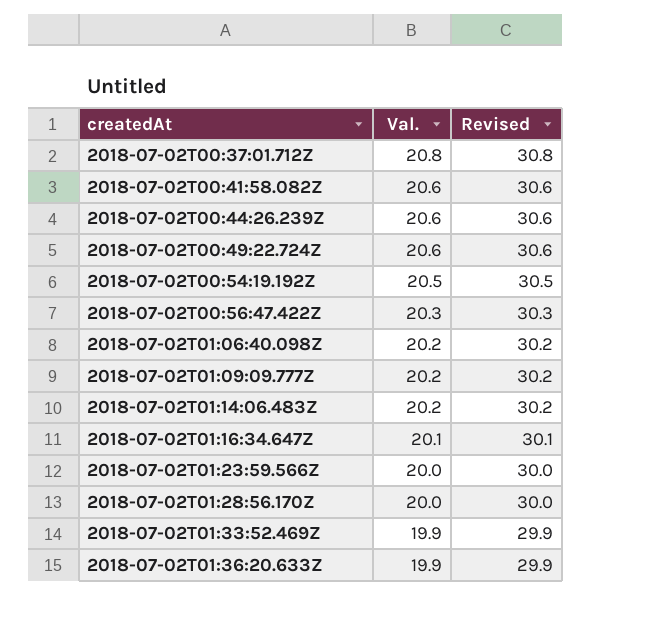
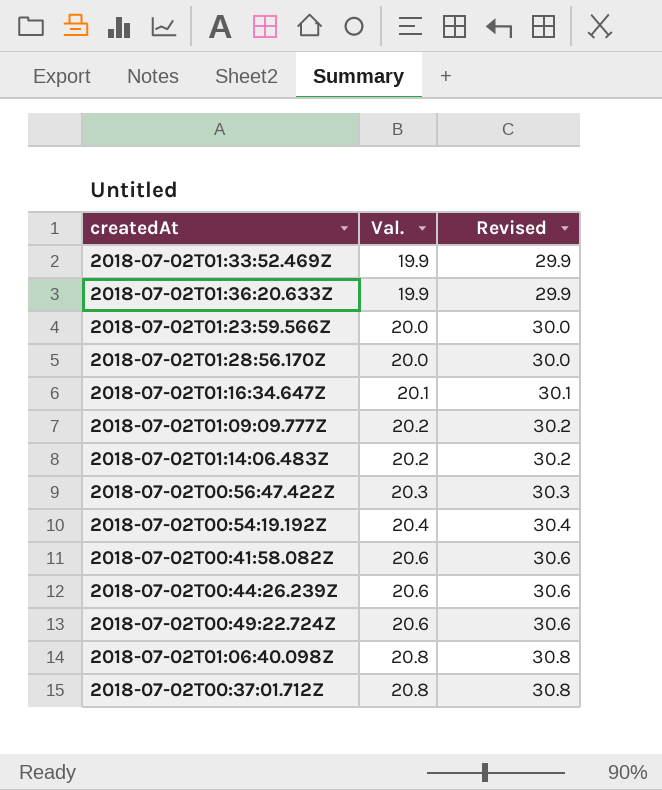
row order: createdAt ascending -> Val. ascending
2018-07-02T00:54:19.192Z | Val.: 20.5 -> 20.4
2018-07-02T00:54:19.192Z | Revised: 30.5 -> 30.4
2018-07-02T01:06:40.098Z | Val.: 20.2 -> 20.8
2018-07-02T01:06:40.098Z | Revised: 30.2 -> 30.8

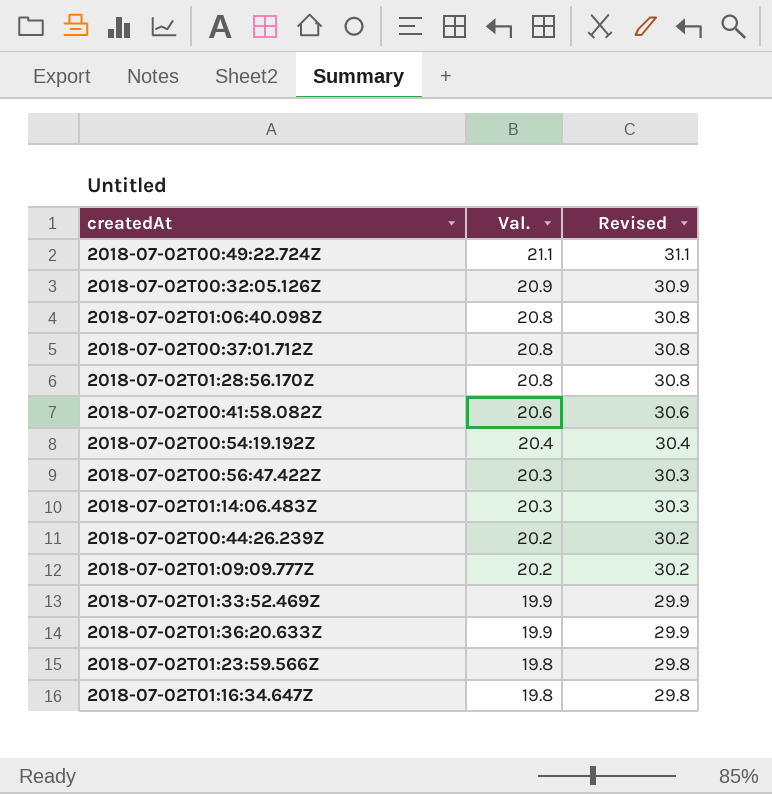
row order: Val. ascending -> Val. descending
2018-07-02T00:49:22.724Z | Val.: 20.6 -> 21.1
2018-07-02T00:49:22.724Z | Revised: 30.6 -> 31.1
row 2018-07-02T00:32:05.126Z: none -> 20.9 | 30.9
2018-07-02T01:28:56.170Z | Val.: 20.0 -> 20.8
2018-07-02T01:28:56.170Z | Revised: 30.0 -> 30.8
2018-07-02T01:14:06.483Z | Val.: 20.2 -> 20.3
2018-07-02T01:14:06.483Z | Revised: 30.2 -> 30.3
2018-07-02T00:44:26.239Z | Val.: 20.6 -> 20.2
2018-07-02T00:44:26.239Z | Revised: 30.6 -> 30.2
2018-07-02T01:23:59.566Z | Val.: 20.0 -> 19.8
2018-07-02T01:23:59.566Z | Revised: 30.0 -> 29.8
2018-07-02T01:16:34.647Z | Val.: 20.1 -> 19.8
2018-07-02T01:16:34.647Z | Revised: 30.1 -> 29.8

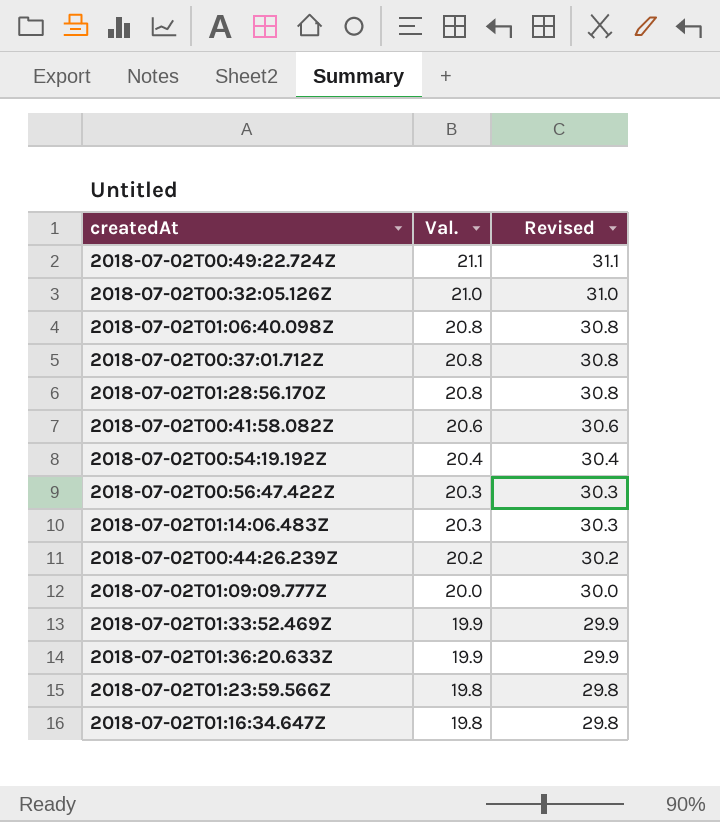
2018-07-02T00:32:05.126Z | Val.: 20.9 -> 21.0
2018-07-02T00:32:05.126Z | Revised: 30.9 -> 31.0
2018-07-02T01:09:09.777Z | Val.: 20.2 -> 20.0
2018-07-02T01:09:09.777Z | Revised: 30.2 -> 30.0

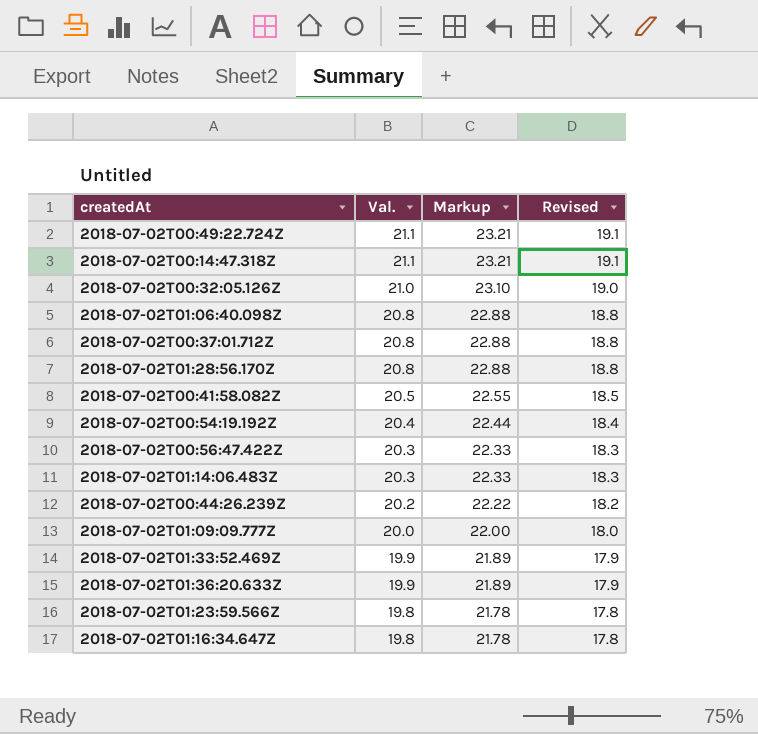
column Markup | formula: none -> [Val.] * 1.1
column Revised | formula: [Val.] + 10 -> [Val.] - 2
row 2018-07-02T00:14:47.318Z: none -> 21.1 | 23.21 | 19.1
2018-07-02T00:41:58.082Z | Val.: 20.6 -> 20.5

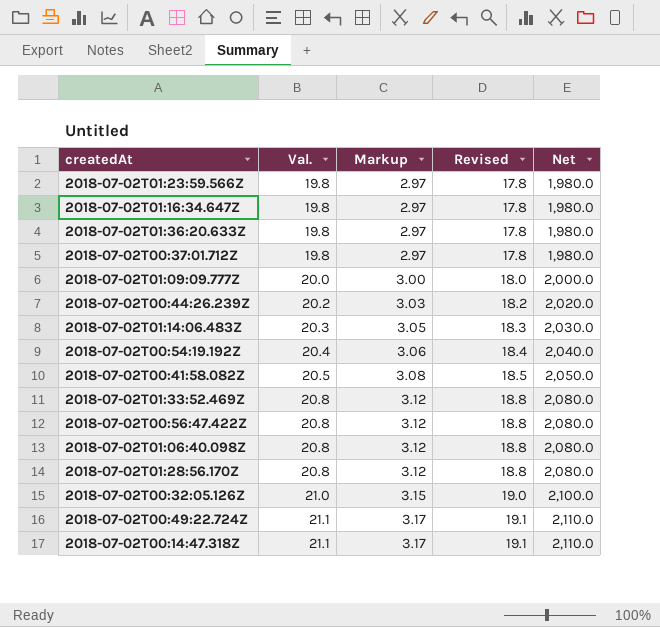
row order: Val. descending -> Val. ascending
column Markup | formula: [Val.] * 1.1 -> [Val.] * 0.15
column Net | formula: none -> [Val.] * 100
2018-07-02T01:36:20.633Z | Val.: 19.9 -> 19.8
2018-07-02T01:36:20.633Z | Revised: 17.9 -> 17.8
2018-07-02T00:37:01.712Z | Val.: 20.8 -> 19.8
2018-07-02T00:37:01.712Z | Revised: 18.8 -> 17.8
2018-07-02T01:33:52.469Z | Val.: 19.9 -> 20.8
2018-07-02T01:33:52.469Z | Revised: 17.9 -> 18.8
2018-07-02T00:56:47.422Z | Val.: 20.3 -> 20.8
2018-07-02T00:56:47.422Z | Revised: 18.3 -> 18.8

